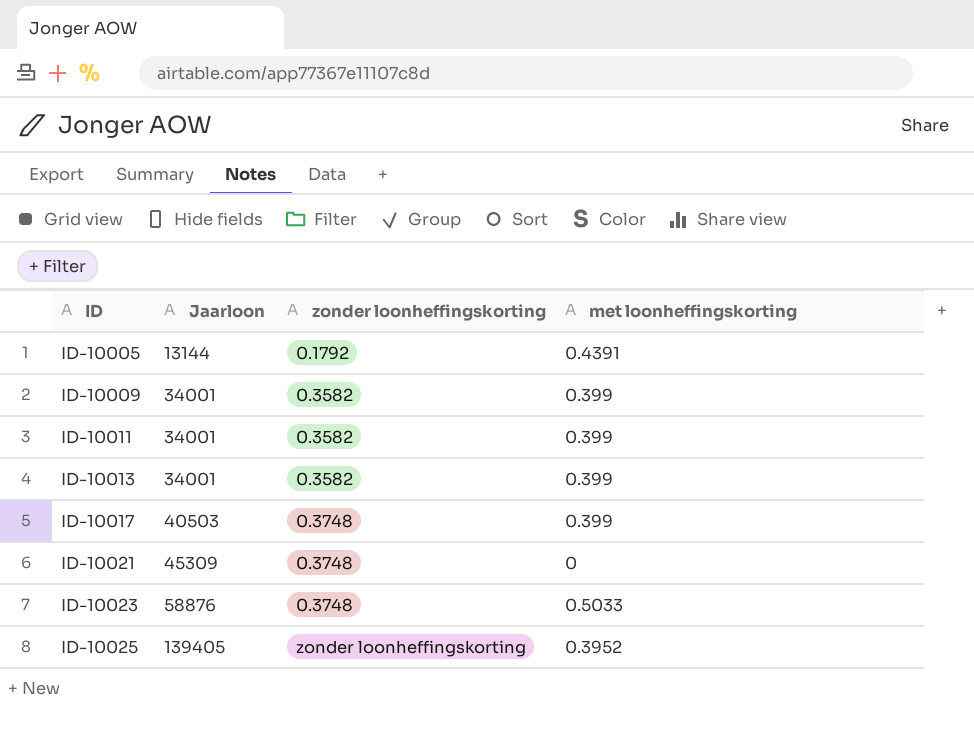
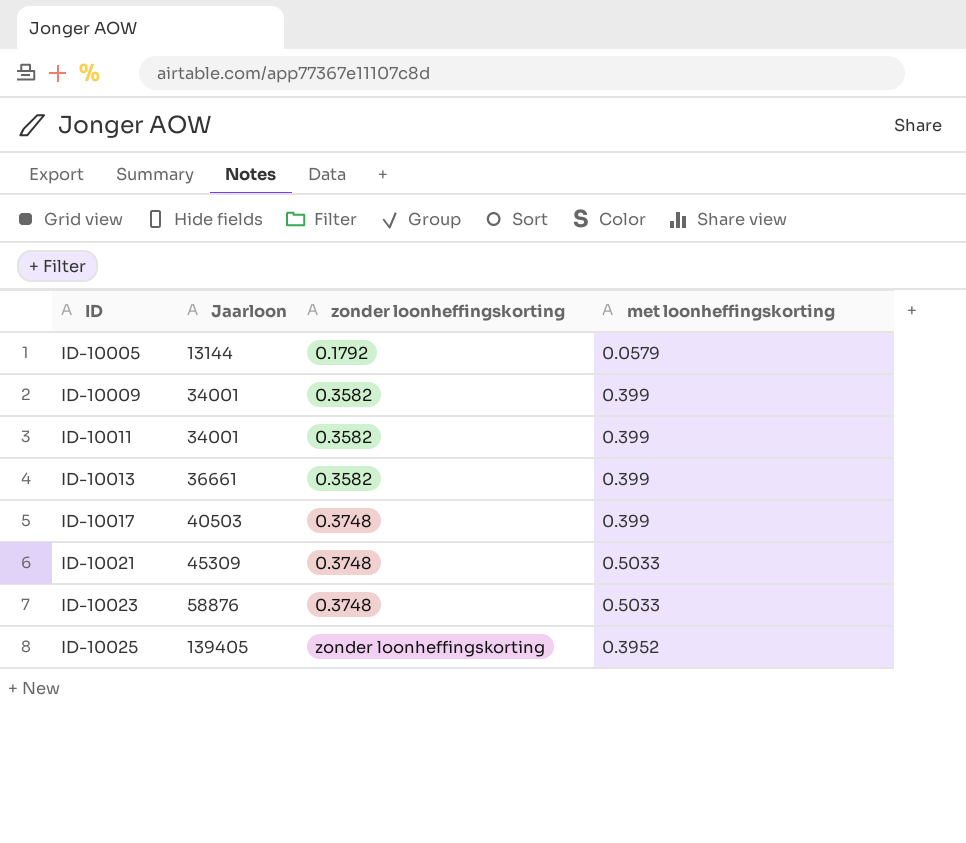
ID-10005 | met loonheffingskorting: 0.4391 -> 0.0579
ID-10013 | Jaarloon: 34001 -> 36661
ID-10021 | met loonheffingskorting: 0 -> 0.5033

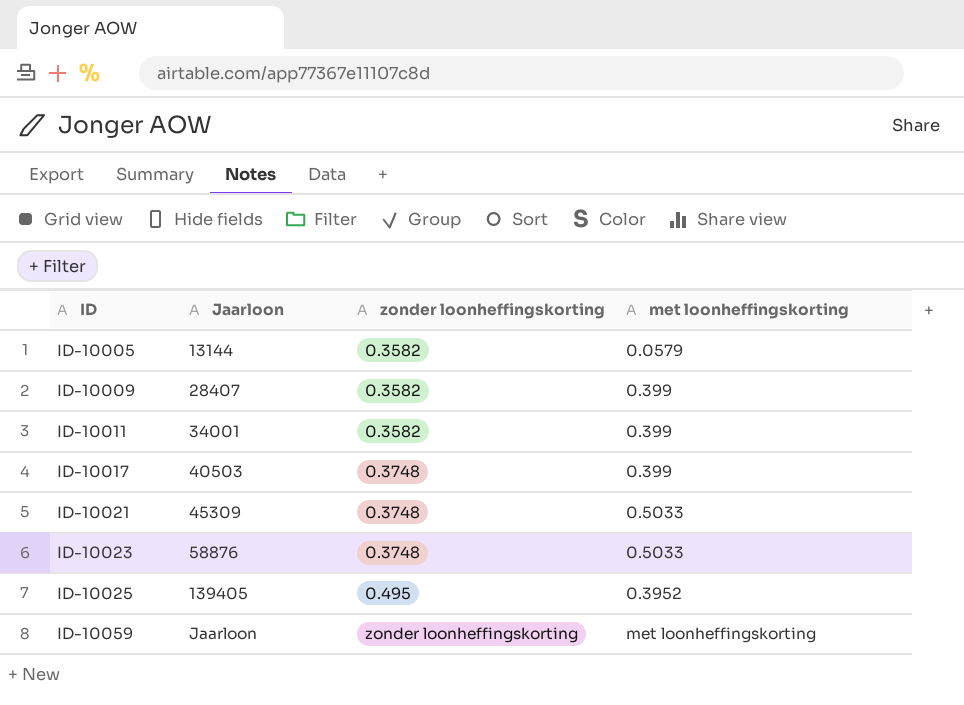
row ID-10013: 36661 | 0.3582 | 0.399 -> none
ID-10005 | zonder loonheffingskorting: 0.1792 -> 0.3582
ID-10009 | Jaarloon: 34001 -> 28407
ID-10025 | zonder loonheffingskorting: zonder loonheffingskorting -> 0.495
row ID-10059: none -> Jaarloon | zonder loonheffingskorting | met loonheffingskorting

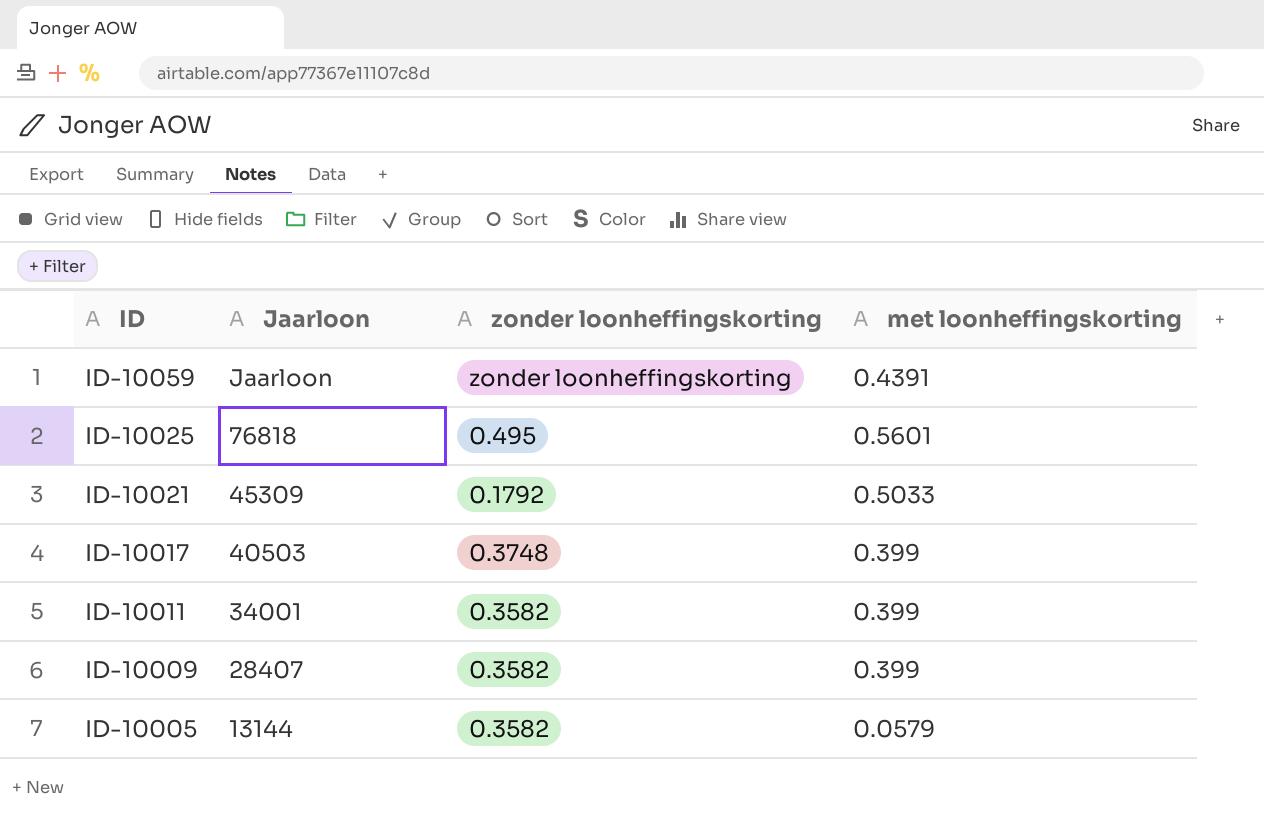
row order: ID ascending -> ID descending
row ID-10023: 58876 | 0.3748 | 0.5033 -> none
ID-10059 | met loonheffingskorting: met loonheffingskorting -> 0.4391
ID-10025 | Jaarloon: 139405 -> 76818
ID-10025 | met loonheffingskorting: 0.3952 -> 0.5601
ID-10021 | zonder loonheffingskorting: 0.3748 -> 0.1792

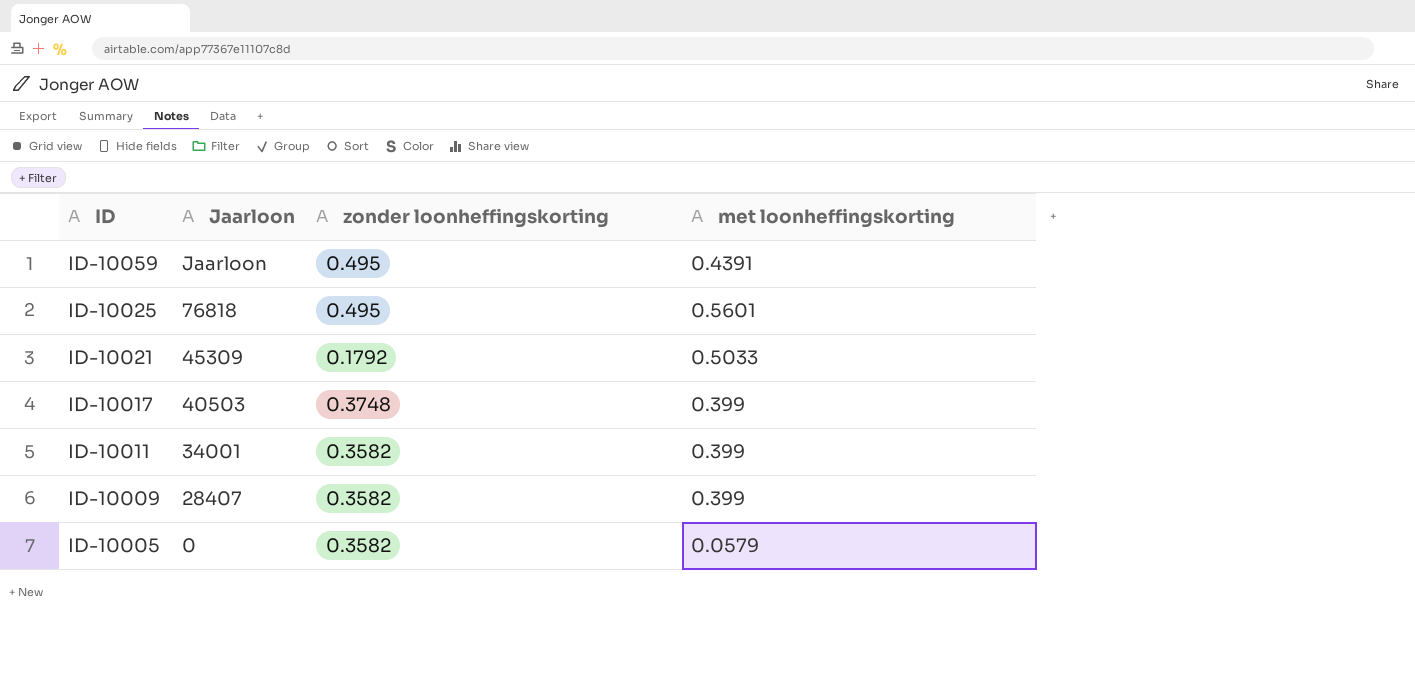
ID-10059 | zonder loonheffingskorting: zonder loonheffingskorting -> 0.495
ID-10005 | Jaarloon: 13144 -> 0

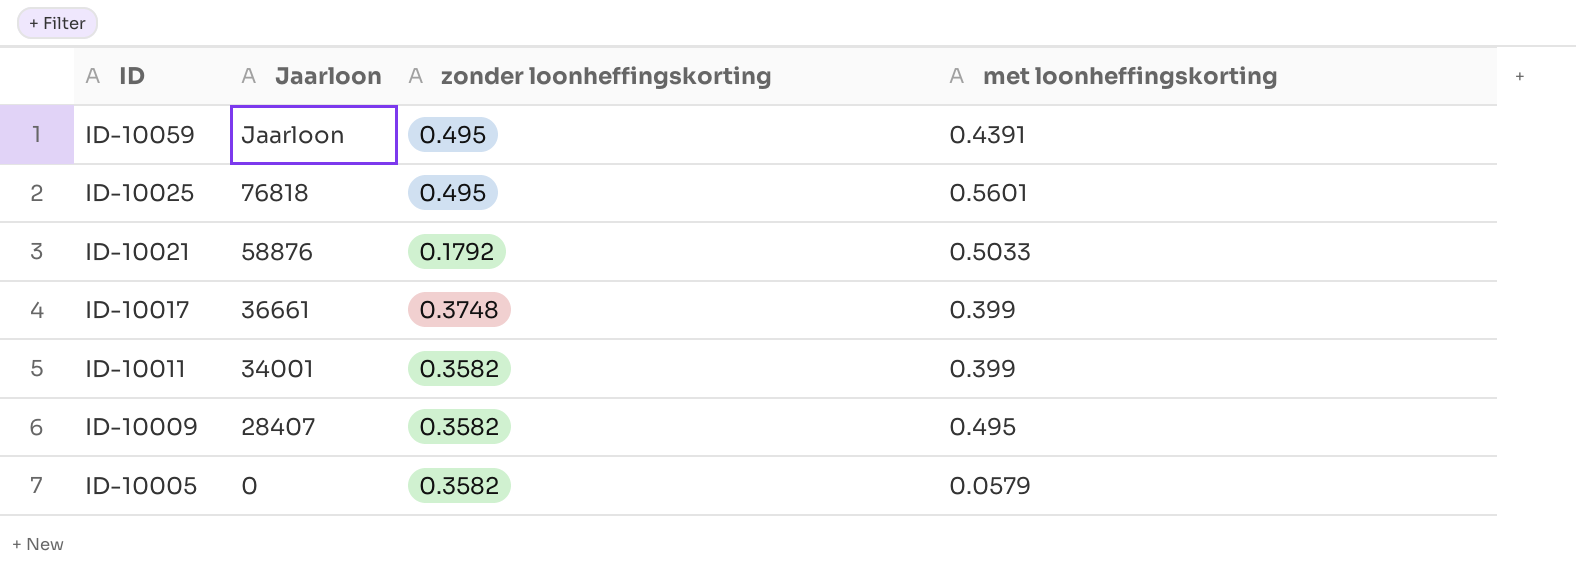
ID-10021 | Jaarloon: 45309 -> 58876
ID-10017 | Jaarloon: 40503 -> 36661
ID-10009 | met loonheffingskorting: 0.399 -> 0.495

